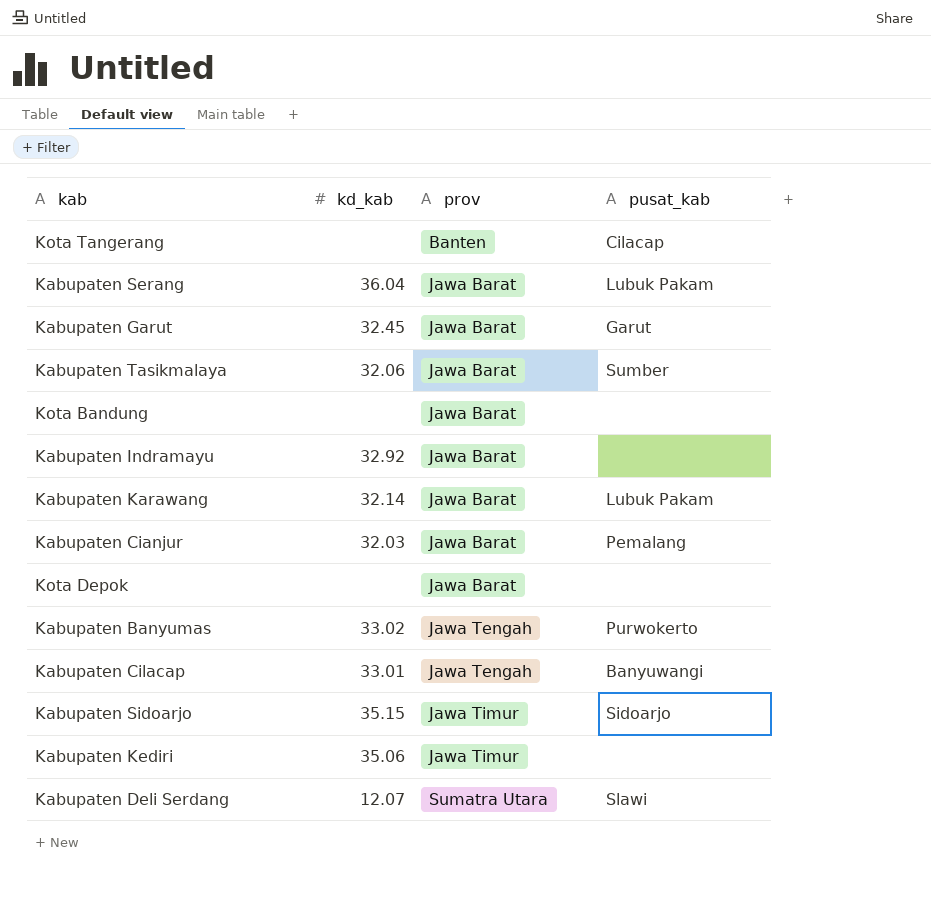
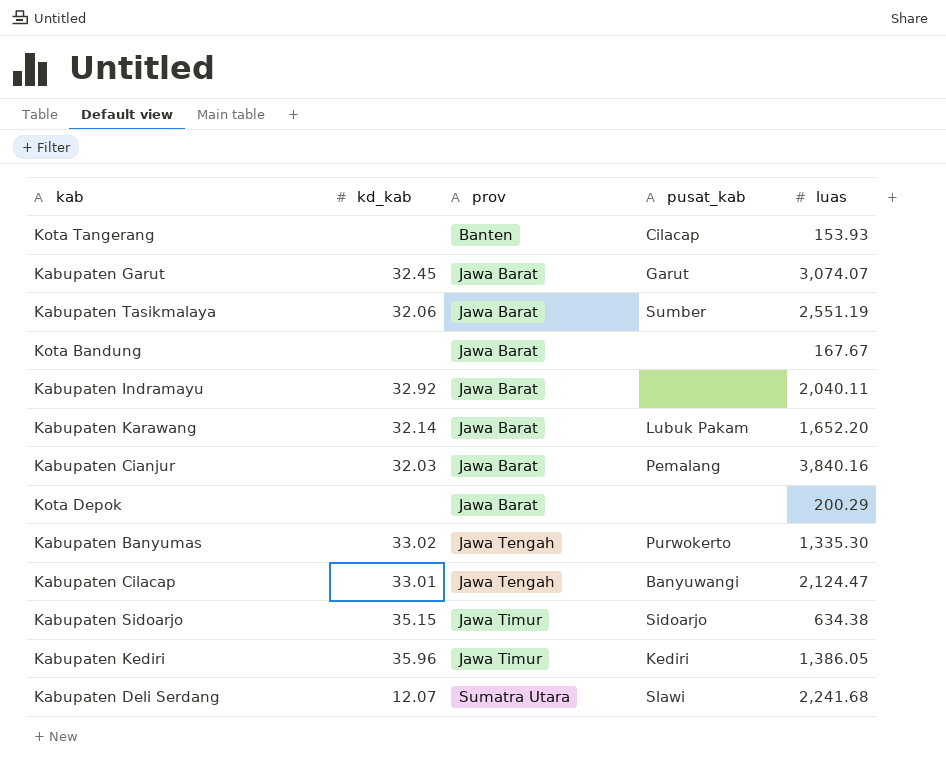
column luas | position: none -> 5
row Kabupaten Serang: 36.04 | Jawa Barat | Lubuk Pakam -> none
Kabupaten Kediri | kd_kab: 35.06 -> 35.96
Kabupaten Kediri | pusat_kab: none -> Kediri

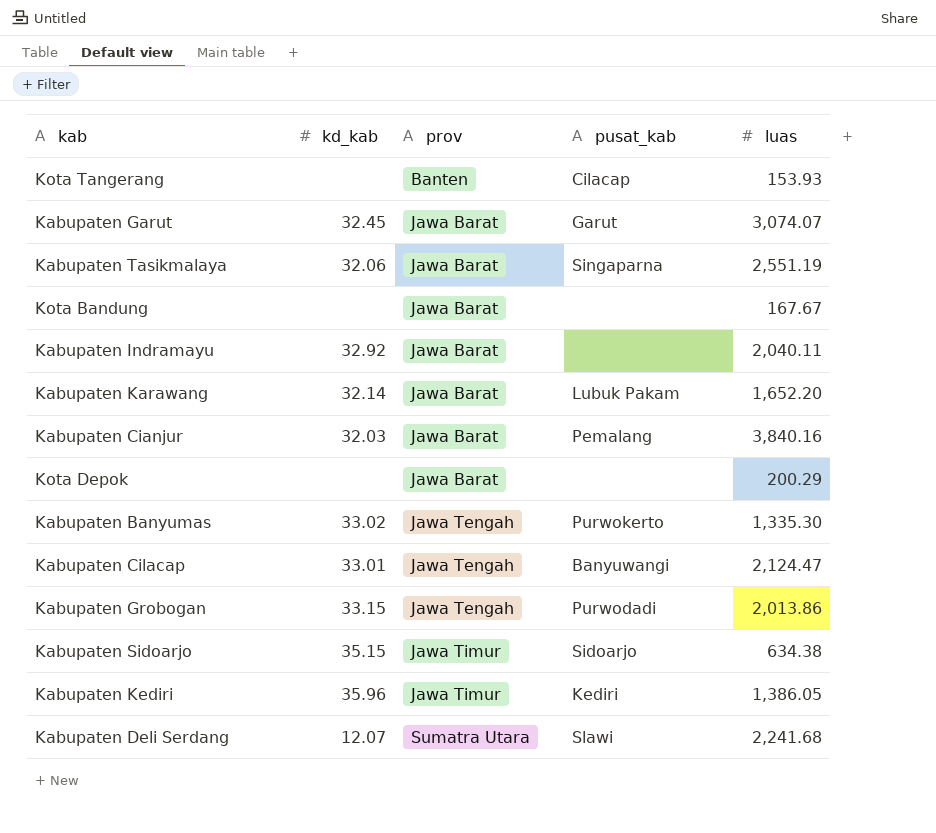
Kabupaten Tasikmalaya | pusat_kab: Sumber -> Singaparna
row Kabupaten Grobogan: none -> 33.15 | Jawa Tengah | Purwodadi | 2,013.86

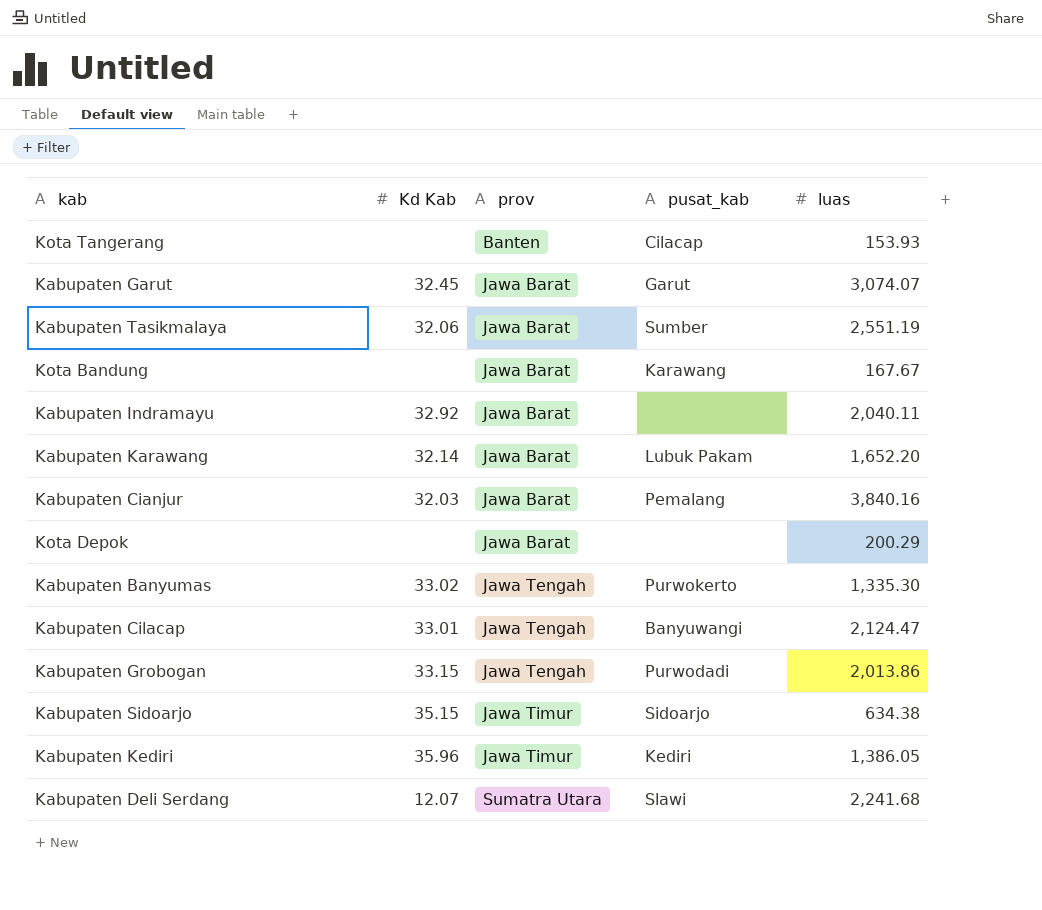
column name: kd_kab -> Kd Kab
Kabupaten Tasikmalaya | pusat_kab: Singaparna -> Sumber
Kota Bandung | pusat_kab: none -> Karawang

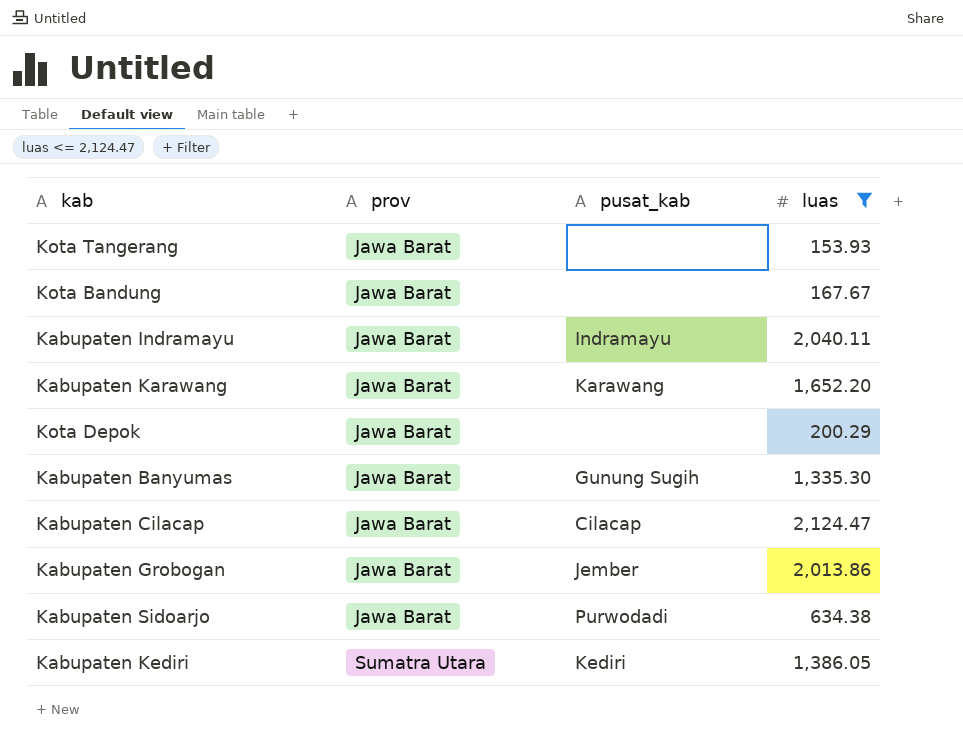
filter: none -> luas <= 2,124.47
column Kd Kab | position: 2 -> none
Kota Tangerang | prov: Banten -> Jawa Barat
Kota Tangerang | pusat_kab: Cilacap -> none
Kota Bandung | pusat_kab: Karawang -> none
Kabupaten Indramayu | pusat_kab: none -> Indramayu
Kabupaten Karawang | pusat_kab: Lubuk Pakam -> Karawang
Kabupaten Banyumas | prov: Jawa Tengah -> Jawa Barat
Kabupaten Banyumas | pusat_kab: Purwokerto -> Gunung Sugih
Kabupaten Cilacap | prov: Jawa Tengah -> Jawa Barat
Kabupaten Cilacap | pusat_kab: Banyuwangi -> Cilacap
Kabupaten Grobogan | prov: Jawa Tengah -> Jawa Barat
Kabupaten Grobogan | pusat_kab: Purwodadi -> Jember
Kabupaten Sidoarjo | prov: Jawa Timur -> Jawa Barat
Kabupaten Sidoarjo | pusat_kab: Sidoarjo -> Purwodadi
Kabupaten Kediri | prov: Jawa Timur -> Sumatra Utara

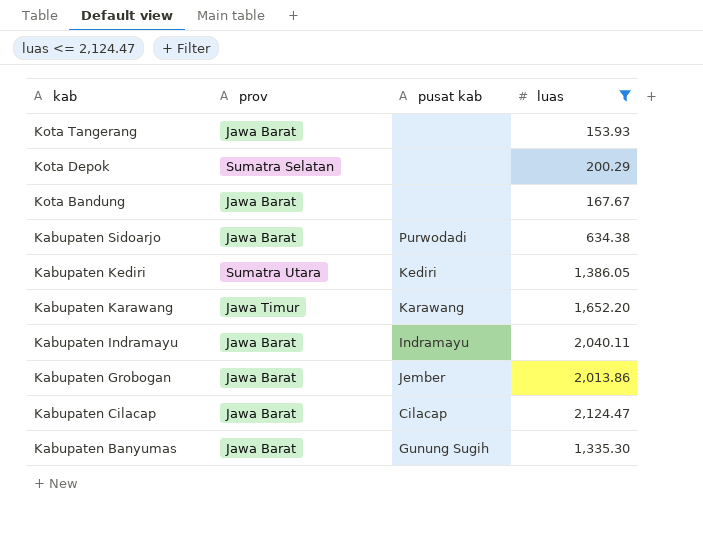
row order: prov ascending -> kab descending
column name: pusat_kab -> pusat kab
Kota Depok | prov: Jawa Barat -> Sumatra Selatan
Kabupaten Karawang | prov: Jawa Barat -> Jawa Timur

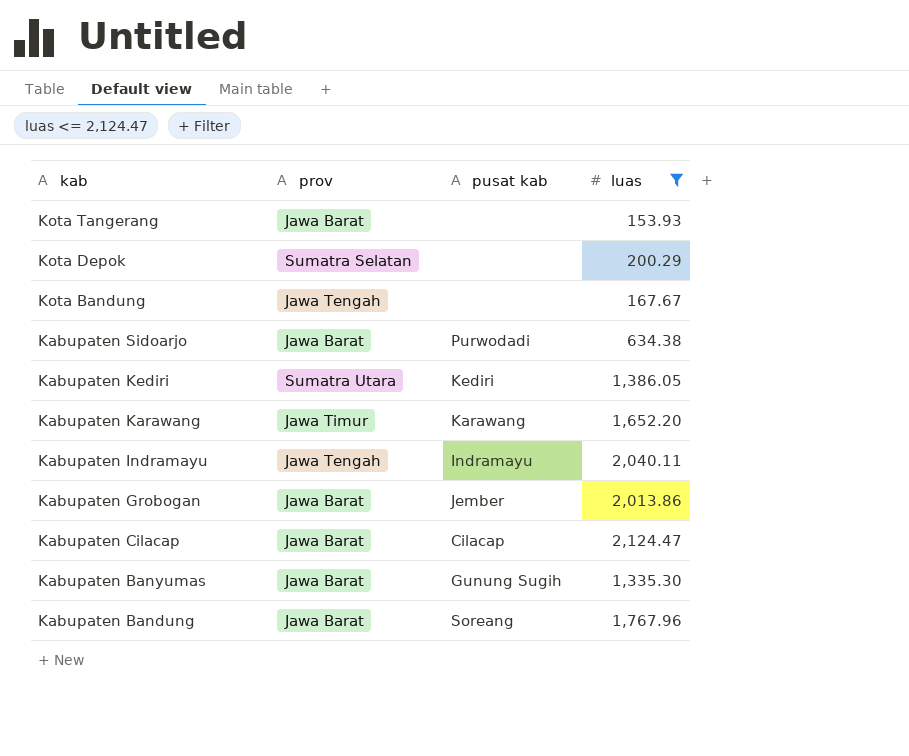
Kota Bandung | prov: Jawa Barat -> Jawa Tengah
Kabupaten Indramayu | prov: Jawa Barat -> Jawa Tengah
row Kabupaten Bandung: none -> Jawa Barat | Soreang | 1,767.96

